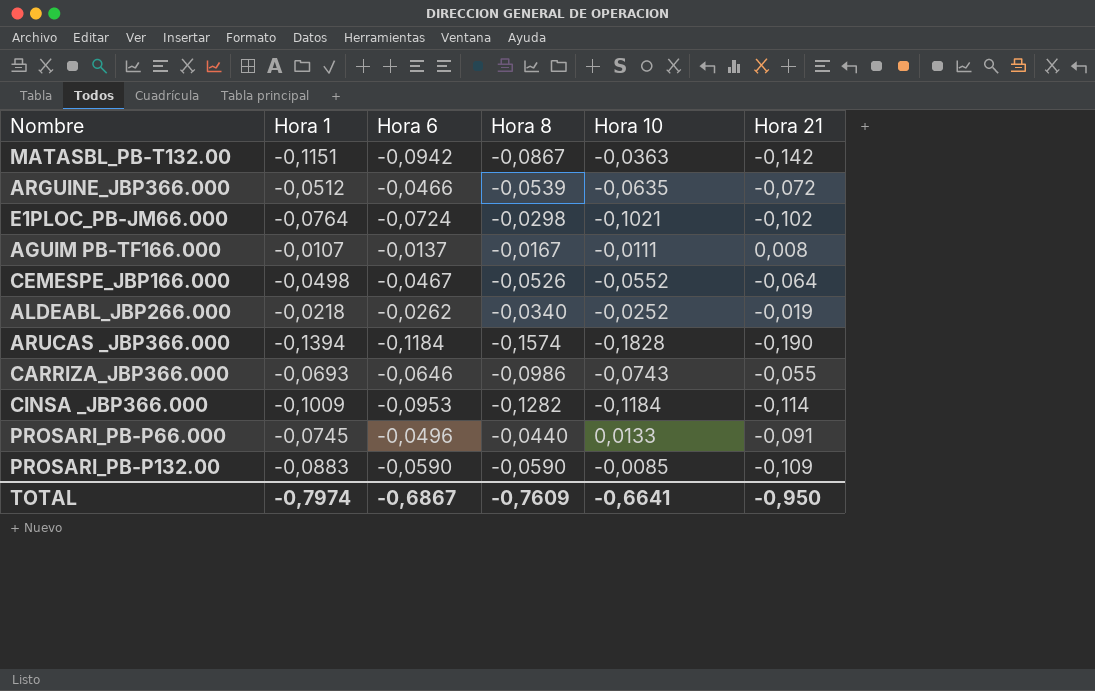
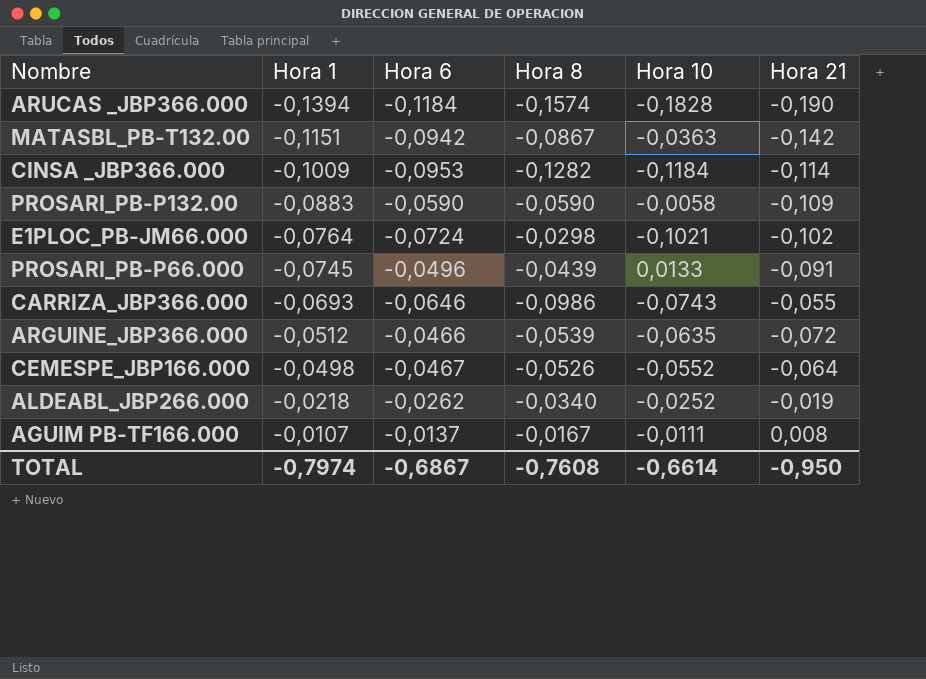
row order: none -> Hora 1 ascending
PROSARI_PB-P132.00 | Hora 10: -0,0085 -> -0,0058
PROSARI_PB-P66.000 | Hora 8: -0,0440 -> -0,0439
TOTAL | Hora 8: -0,7609 -> -0,7608
TOTAL | Hora 10: -0,6641 -> -0,6614

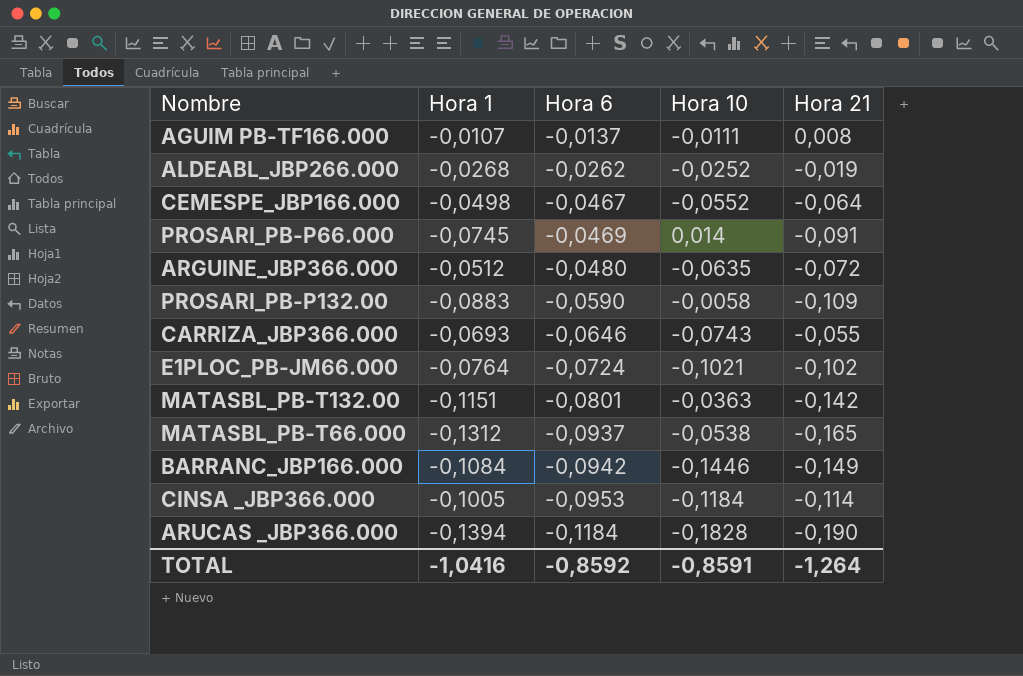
row order: Hora 1 ascending -> Hora 6 descending
column Hora 8 | position: 4 -> none
ALDEABL_JBP266.000 | Hora 1: -0,0218 -> -0,0268
PROSARI_PB-P66.000 | Hora 6: -0,0496 -> -0,0469
PROSARI_PB-P66.000 | Hora 10: 0,0133 -> 0,014
ARGUINE_JBP366.000 | Hora 6: -0,0466 -> -0,0480
MATASBL_PB-T132.00 | Hora 6: -0,0942 -> -0,0801
row MATASBL_PB-T66.000: none -> -0,1312 | -0,0937 | -0,0538 | -0,165
row BARRANC_JBP166.000: none -> -0,1084 | -0,0942 | -0,1446 | -0,149
CINSA _JBP366.000 | Hora 1: -0,1009 -> -0,1005
TOTAL | Hora 1: -0,7974 -> -1,0416
TOTAL | Hora 6: -0,6867 -> -0,8592
TOTAL | Hora 10: -0,6614 -> -0,8591
TOTAL | Hora 21: -0,950 -> -1,264

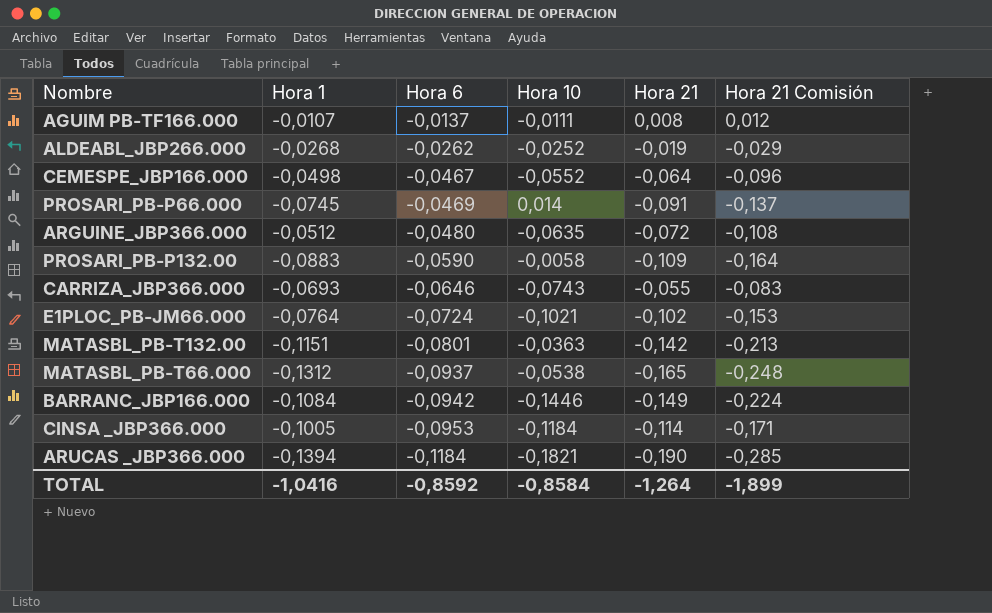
column Hora 21 Comisión | formula: none -> [Hora 21] * 1,5
ARUCAS _JBP366.000 | Hora 10: -0,1828 -> -0,1821
TOTAL | Hora 10: -0,8591 -> -0,8584

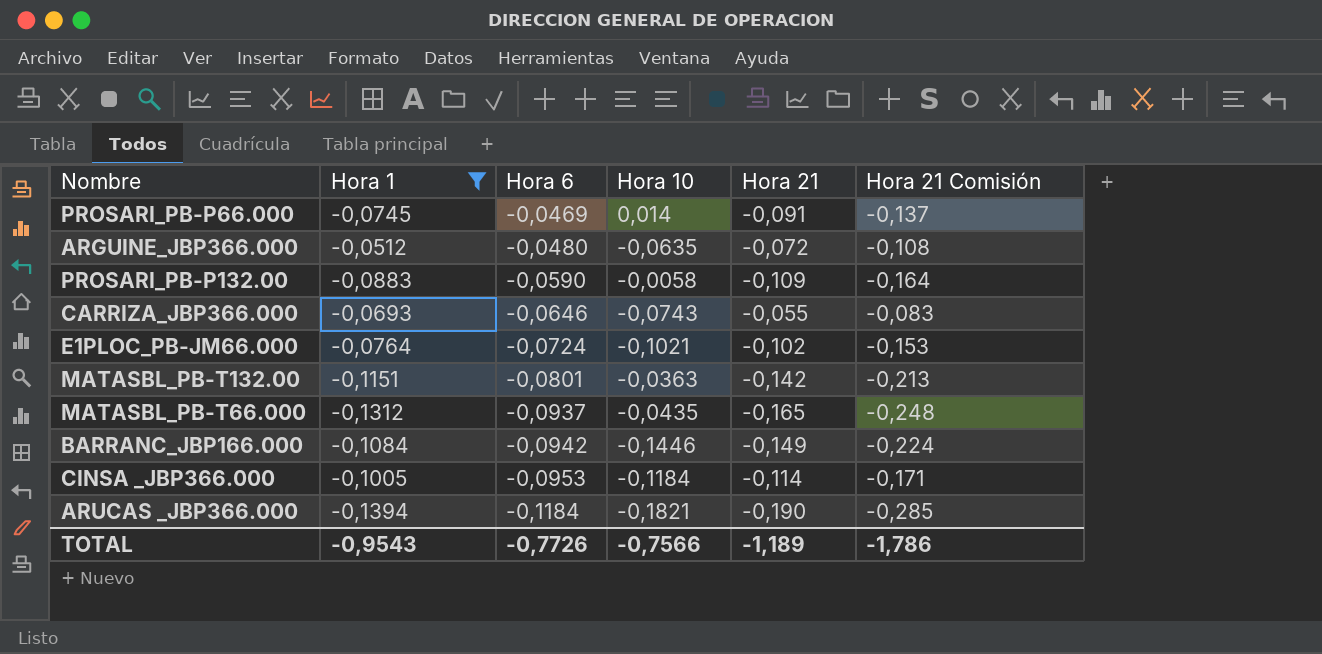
filter: none -> Hora 1 <= -0,0512
MATASBL_PB-T66.000 | Hora 10: -0,0538 -> -0,0435
TOTAL | Hora 1: -1,0416 -> -0,9543
TOTAL | Hora 6: -0,8592 -> -0,7726
TOTAL | Hora 10: -0,8584 -> -0,7566
TOTAL | Hora 21: -1,264 -> -1,189
TOTAL | Hora 21 Comisión: -1,899 -> -1,786

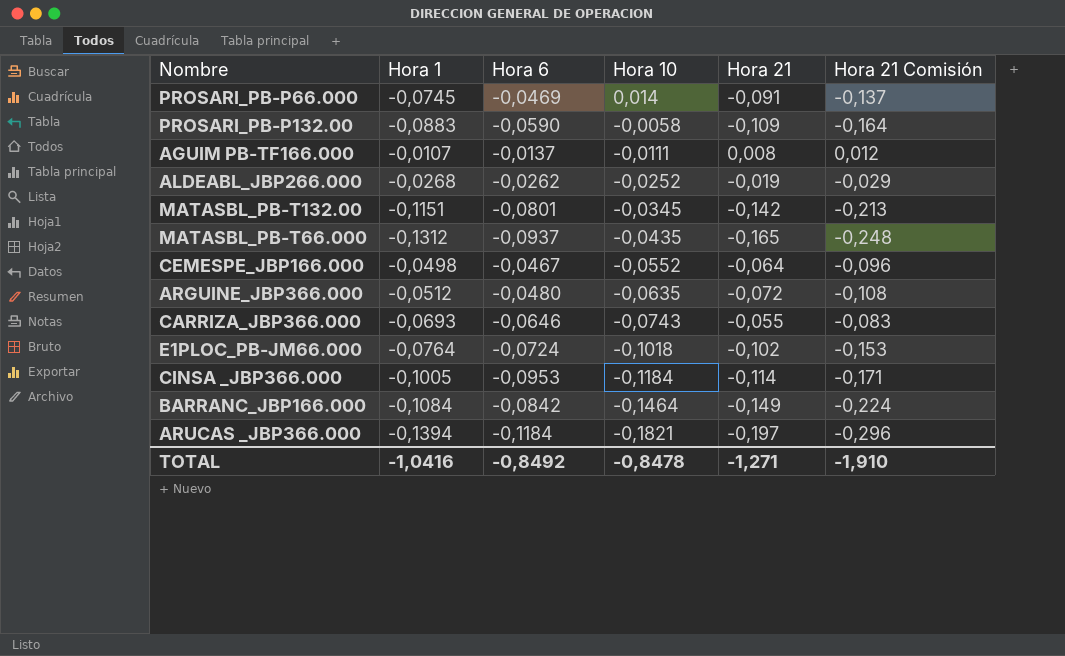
filter: Hora 1 <= -0,0512 -> none
row order: Hora 6 descending -> Hora 10 descending
MATASBL_PB-T132.00 | Hora 10: -0,0363 -> -0,0345
E1PLOC_PB-JM66.000 | Hora 10: -0,1021 -> -0,1018
BARRANC_JBP166.000 | Hora 6: -0,0942 -> -0,0842
BARRANC_JBP166.000 | Hora 10: -0,1446 -> -0,1464
ARUCAS _JBP366.000 | Hora 21: -0,190 -> -0,197
ARUCAS _JBP366.000 | Hora 21 Comisión: -0,285 -> -0,296
TOTAL | Hora 1: -0,9543 -> -1,0416
TOTAL | Hora 6: -0,7726 -> -0,8492
TOTAL | Hora 10: -0,7566 -> -0,8478
TOTAL | Hora 21: -1,189 -> -1,271
TOTAL | Hora 21 Comisión: -1,786 -> -1,910

